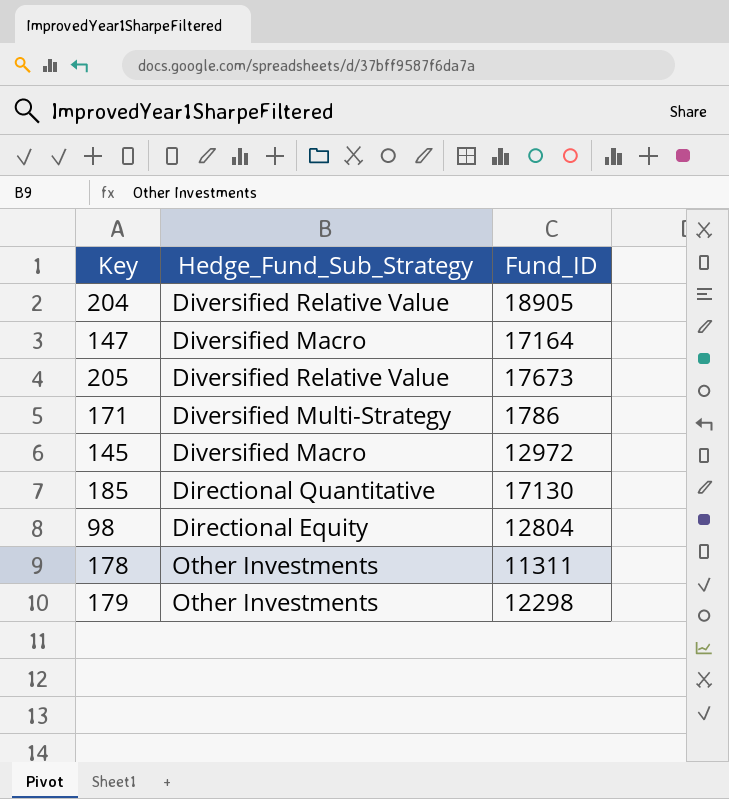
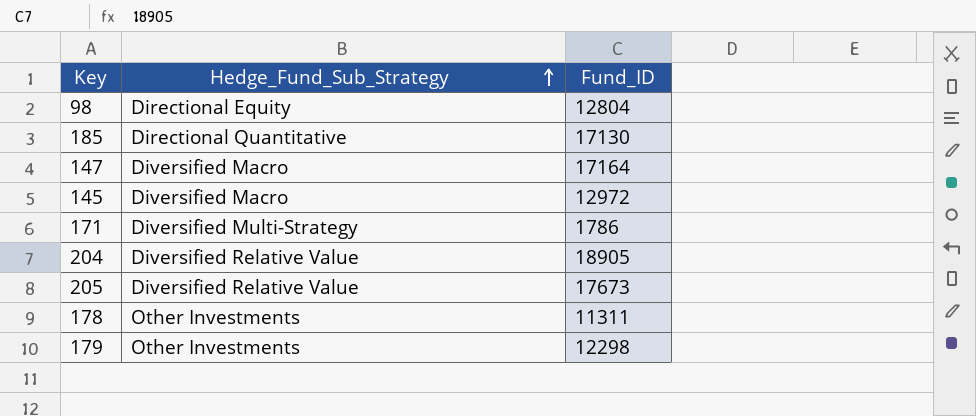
row order: none -> Hedge_Fund_Sub_Strategy ascending

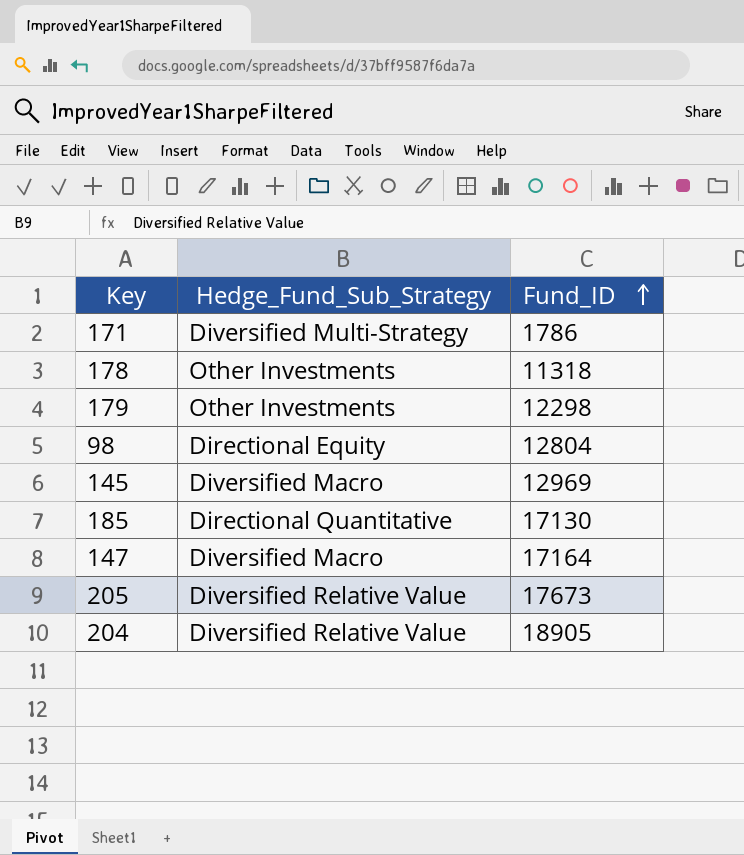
row order: Hedge_Fund_Sub_Strategy ascending -> Fund_ID ascending
178 | Fund_ID: 11311 -> 11318
145 | Fund_ID: 12972 -> 12969

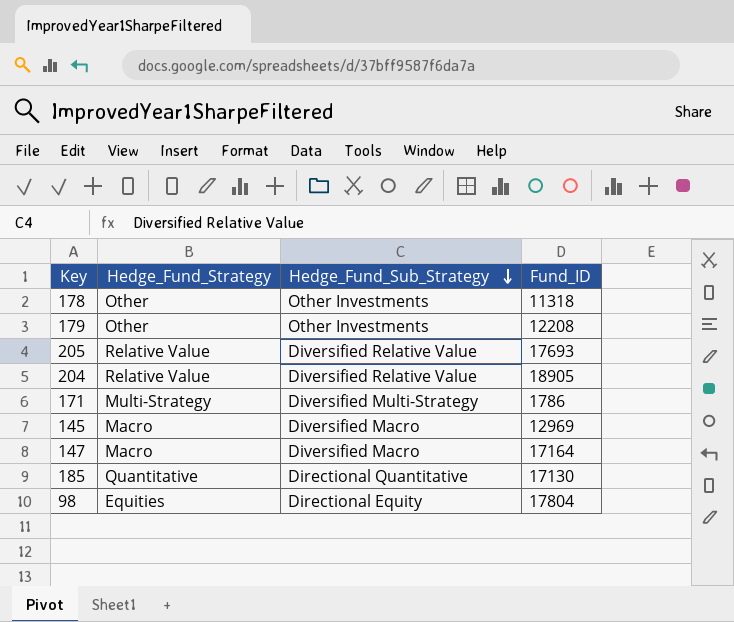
row order: Fund_ID ascending -> Hedge_Fund_Sub_Strategy descending
column Hedge_Fund_Strategy | position: none -> 2
179 | Fund_ID: 12298 -> 12208
205 | Fund_ID: 17673 -> 17693
98 | Fund_ID: 12804 -> 17804

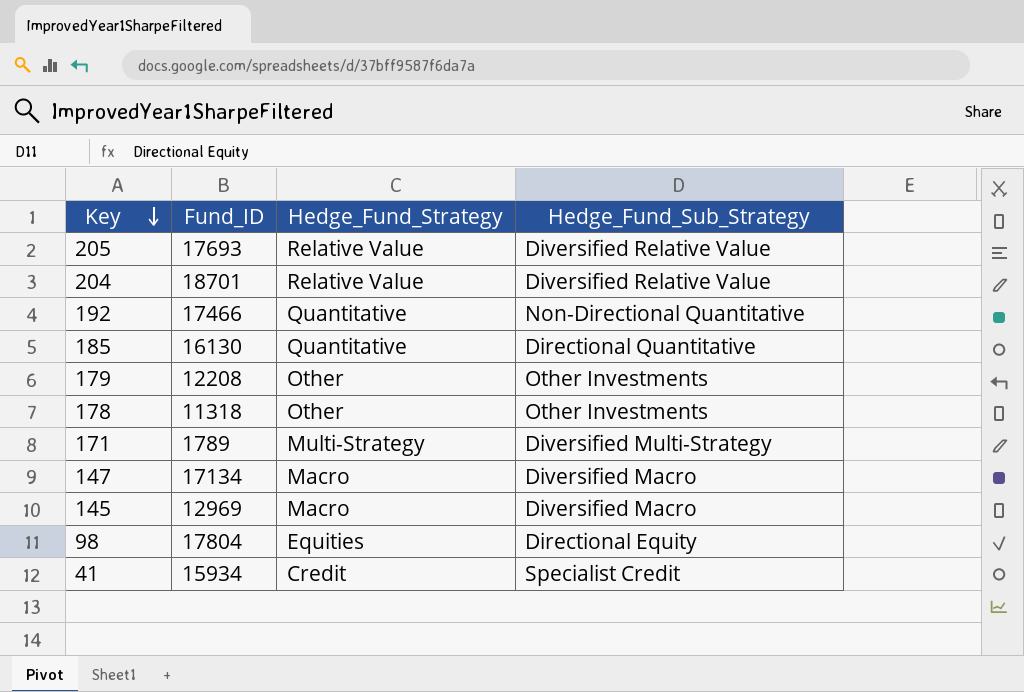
row order: Hedge_Fund_Sub_Strategy descending -> Key descending
column Fund_ID | position: 4 -> 2
204 | Fund_ID: 18905 -> 18701
row 192: none -> 17466 | Quantitative | Non-Directional Quantitative
185 | Fund_ID: 17130 -> 16130
171 | Fund_ID: 1786 -> 1789
147 | Fund_ID: 17164 -> 17134
row 41: none -> 15934 | Credit | Specialist Credit

